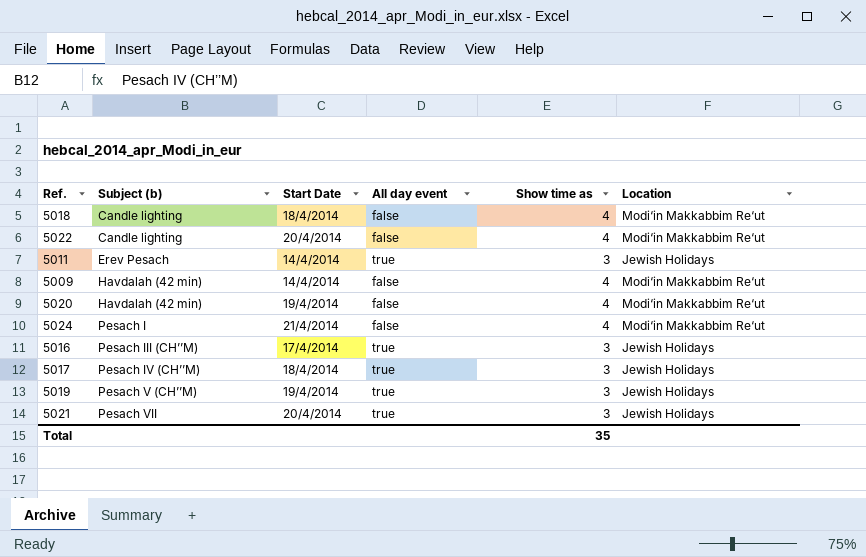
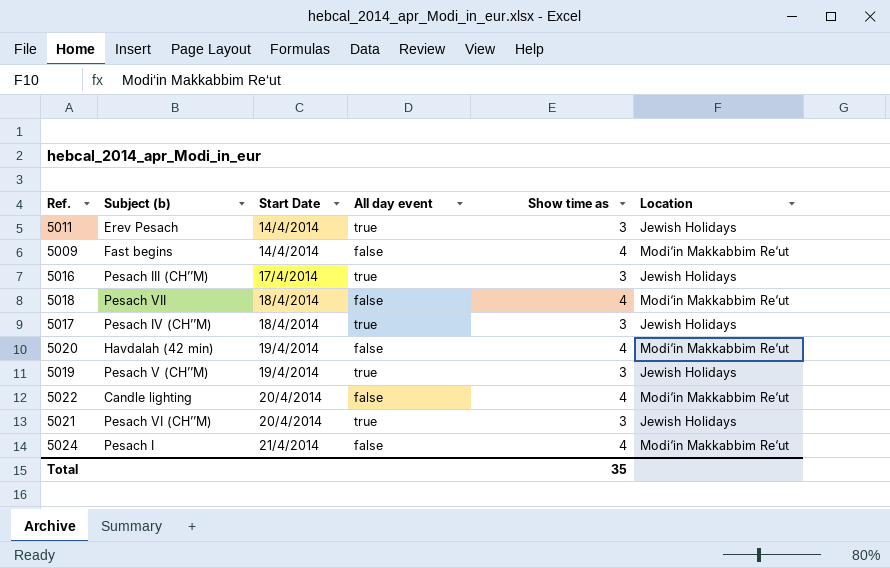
row order: Subject (b) ascending -> Start Date ascending
5009 | Subject (b): Havdalah (42 min) -> Fast begins
5018 | Subject (b): Candle lighting -> Pesach VII
5021 | Subject (b): Pesach VII -> Pesach VI (CH’’M)

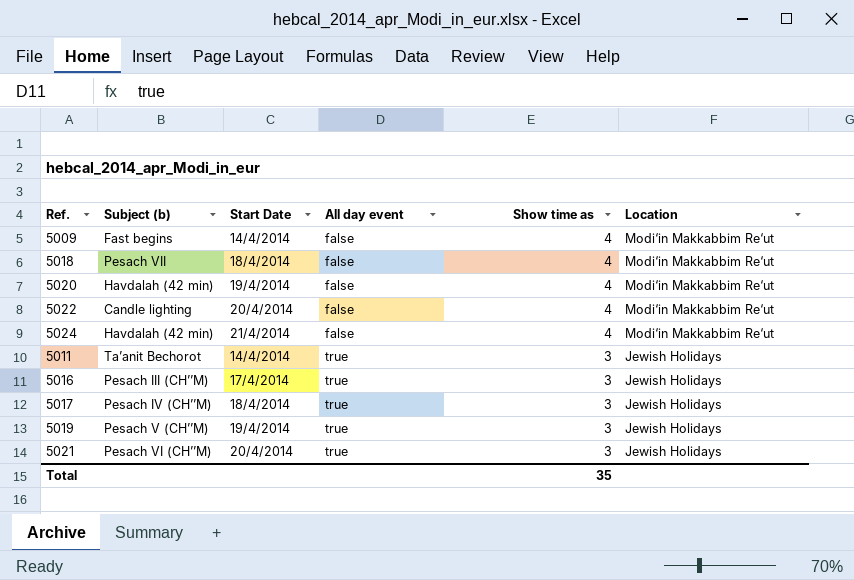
row order: Start Date ascending -> All day event ascending
5024 | Subject (b): Pesach I -> Havdalah (42 min)
5011 | Subject (b): Erev Pesach -> Ta’anit Bechorot

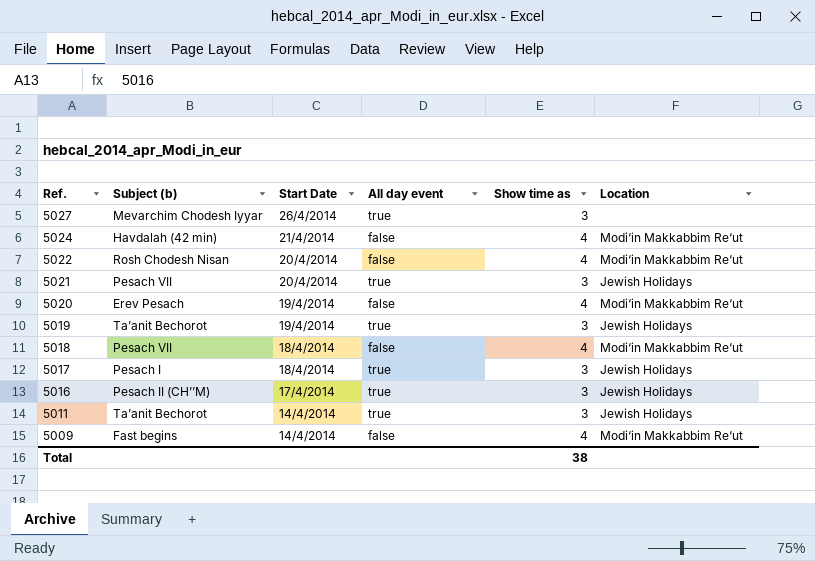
row order: All day event ascending -> Ref. descending
row 5027: none -> Mevarchim Chodesh Iyyar | 26/4/2014 | true | 3 | none
5022 | Subject (b): Candle lighting -> Rosh Chodesh Nisan
5021 | Subject (b): Pesach VI (CH’’M) -> Pesach VII
5020 | Subject (b): Havdalah (42 min) -> Erev Pesach
5019 | Subject (b): Pesach V (CH’’M) -> Ta’anit Bechorot
5017 | Subject (b): Pesach IV (CH’’M) -> Pesach I
5016 | Subject (b): Pesach III (CH’’M) -> Pesach II (CH’’M)
Total | Show time as: 35 -> 38

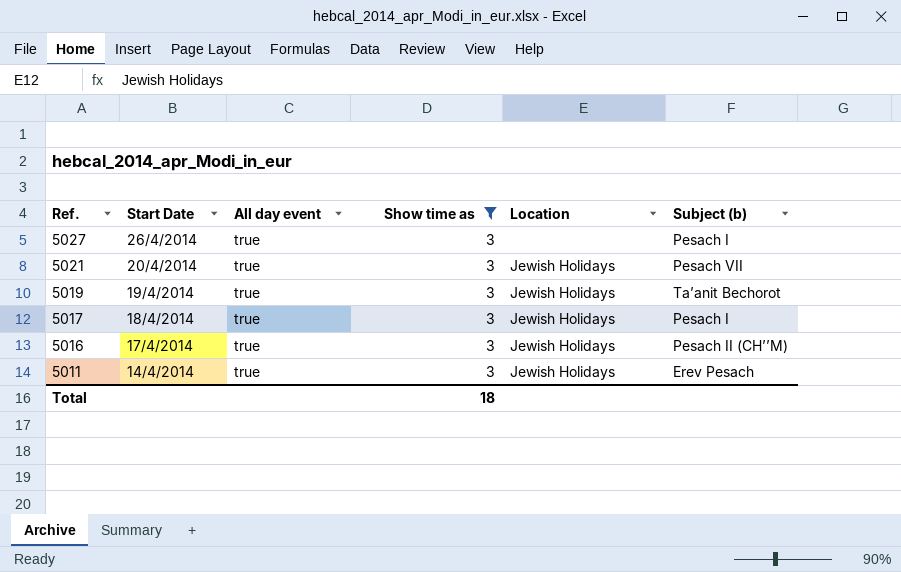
filter: none -> Show time as = 3
column Subject (b) | position: 2 -> 6
5027 | Subject (b): Mevarchim Chodesh Iyyar -> Pesach I
5011 | Subject (b): Ta’anit Bechorot -> Erev Pesach
Total | Show time as: 38 -> 18

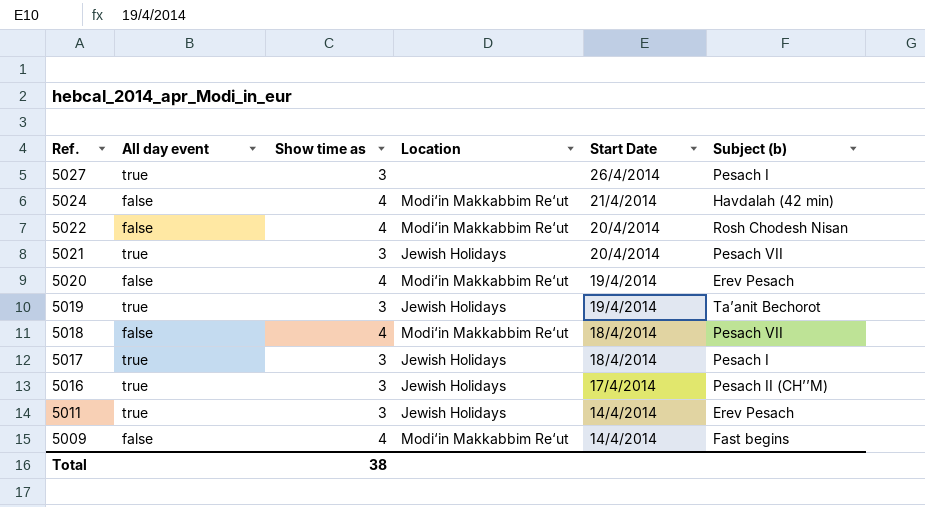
filter: Show time as = 3 -> none
column Start Date | position: 2 -> 5
Total | Show time as: 18 -> 38

